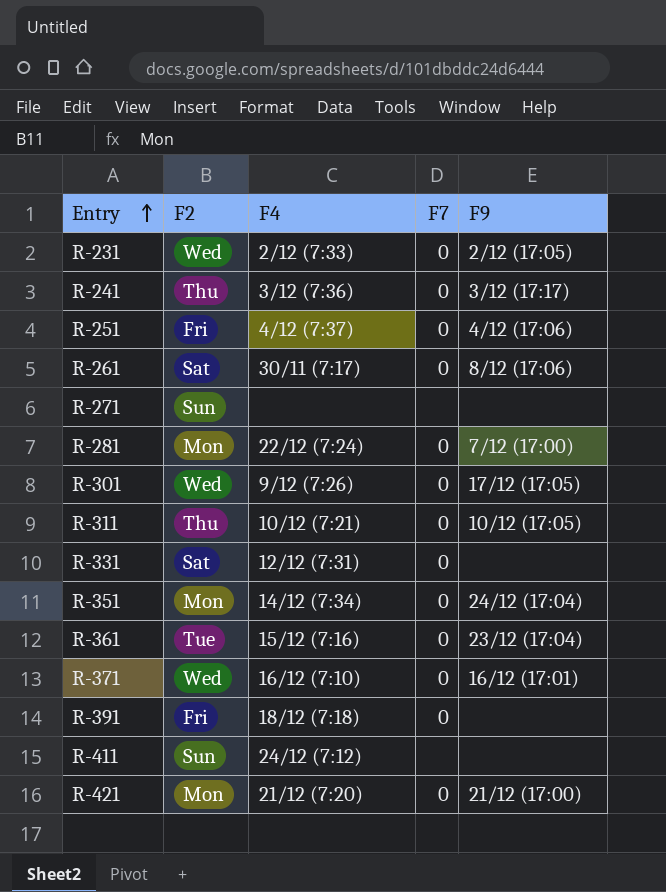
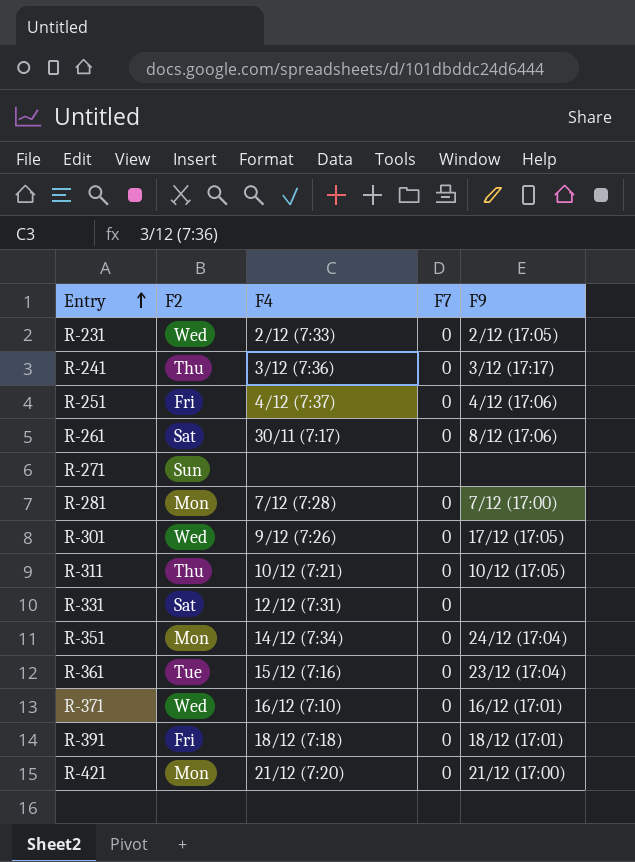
row R-411: Sun | 24/12 (7:12) | none | none -> none
R-281 | F4: 22/12 (7:24) -> 7/12 (7:28)
R-391 | F9: none -> 18/12 (17:01)

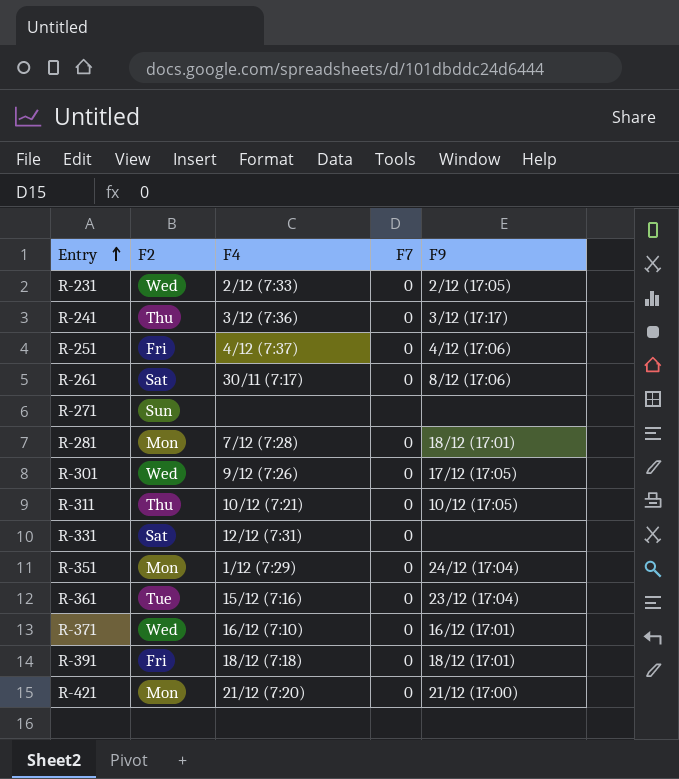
R-281 | F9: 7/12 (17:00) -> 18/12 (17:01)
R-351 | F4: 14/12 (7:34) -> 1/12 (7:29)

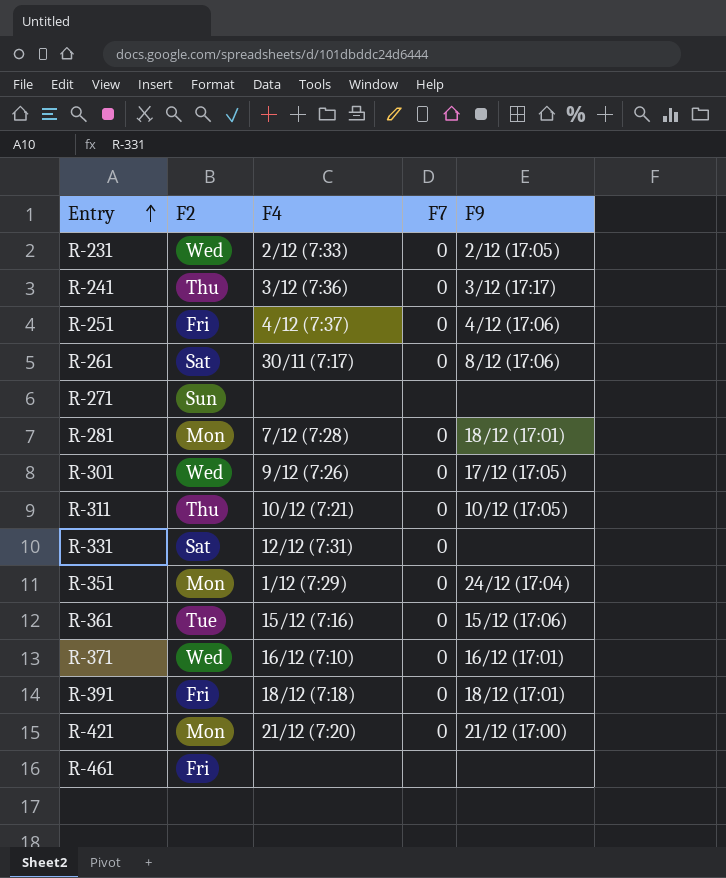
R-361 | F9: 23/12 (17:04) -> 15/12 (17:06)
row R-461: none -> Fri | none | none | none

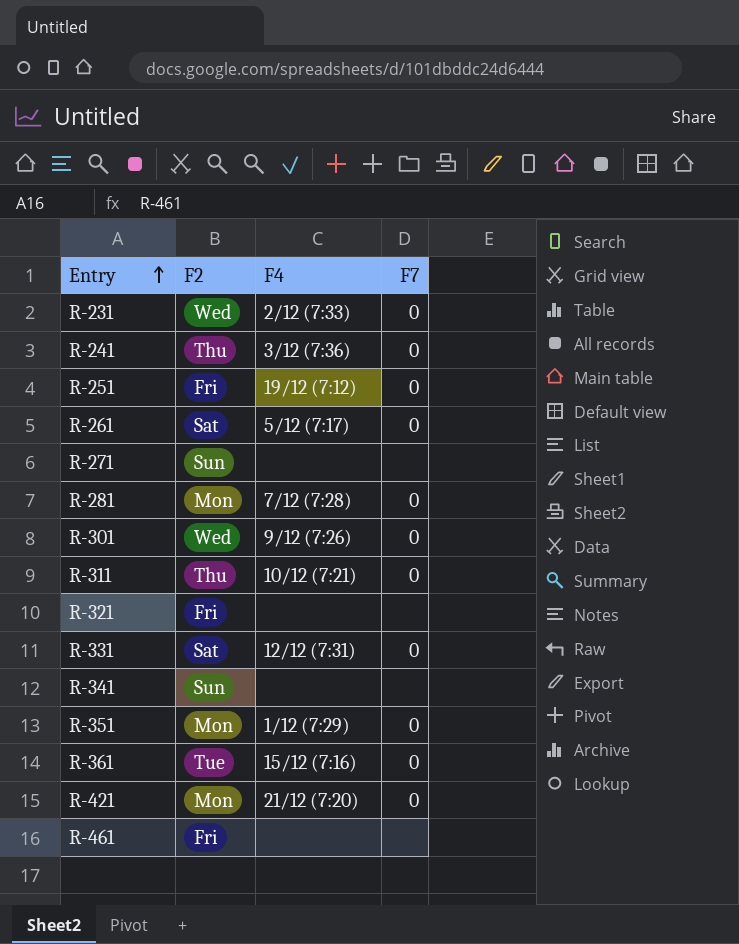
column F9 | position: 5 -> none
row R-371: Wed | 16/12 (7:10) | 0 | 16/12 (17:01) -> none
row R-391: Fri | 18/12 (7:18) | 0 | 18/12 (17:01) -> none
R-251 | F4: 4/12 (7:37) -> 19/12 (7:12)
R-261 | F4: 30/11 (7:17) -> 5/12 (7:17)
row R-321: none -> Fri | none | none
row R-341: none -> Sun | none | none

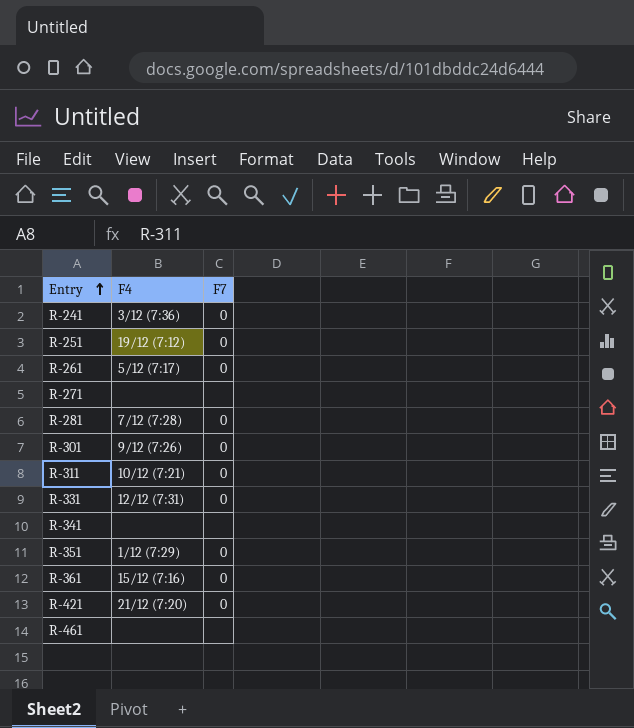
column F2 | position: 2 -> none
row R-231: Wed | 2/12 (7:33) | 0 -> none
row R-321: Fri | none | none -> none

